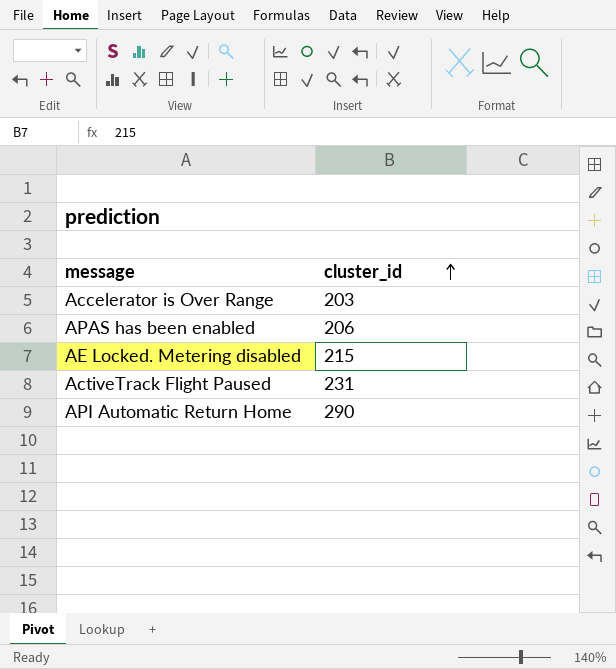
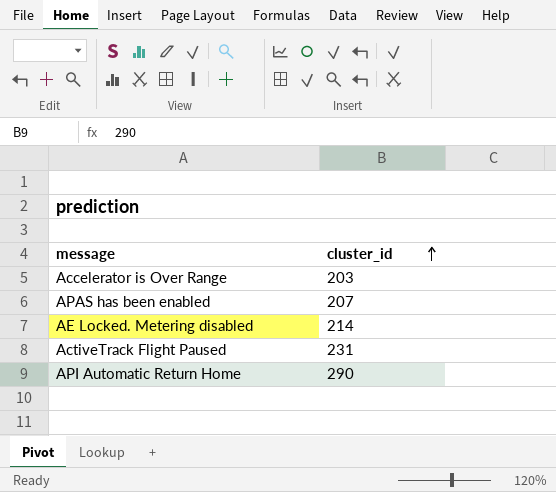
APAS has been enabled | cluster_id: 206 -> 207
AE Locked. Metering disabled | cluster_id: 215 -> 214

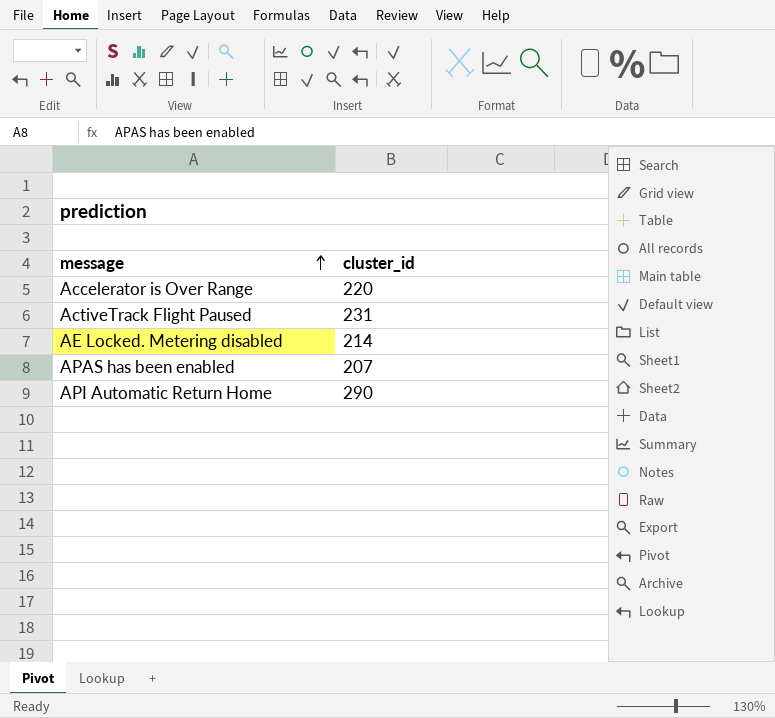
row order: cluster_id ascending -> message ascending
Accelerator is Over Range | cluster_id: 203 -> 220

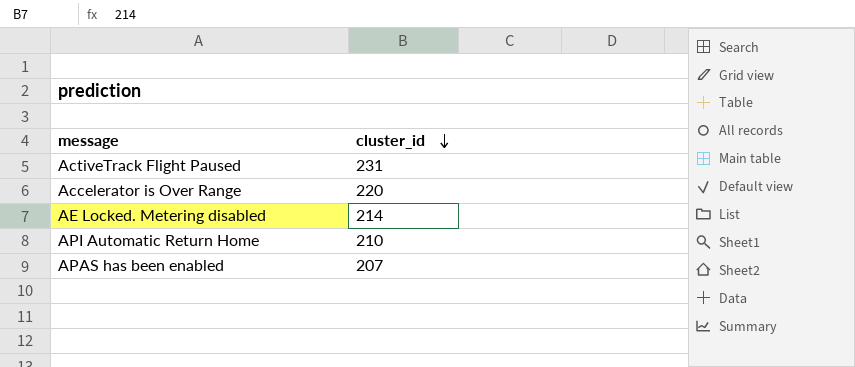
row order: message ascending -> cluster_id descending
API Automatic Return Home | cluster_id: 290 -> 210

